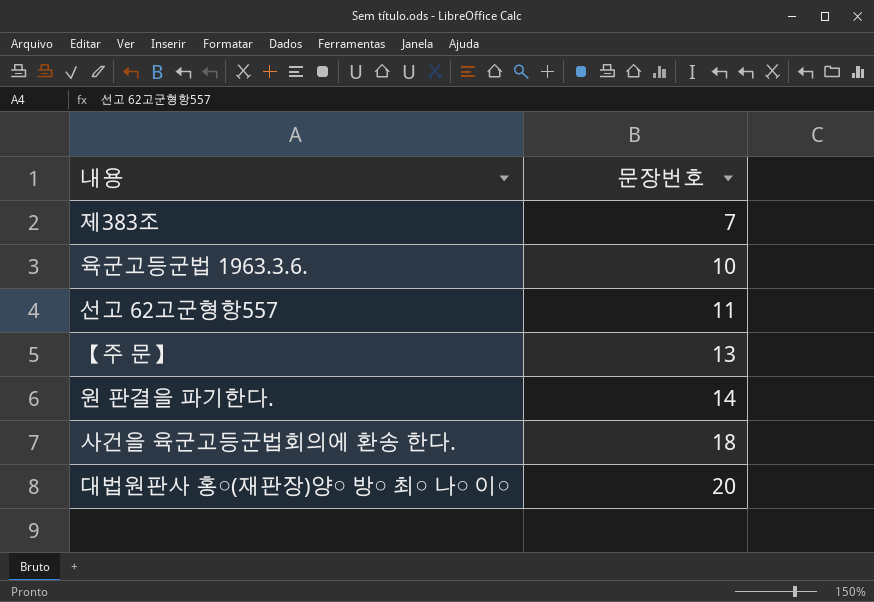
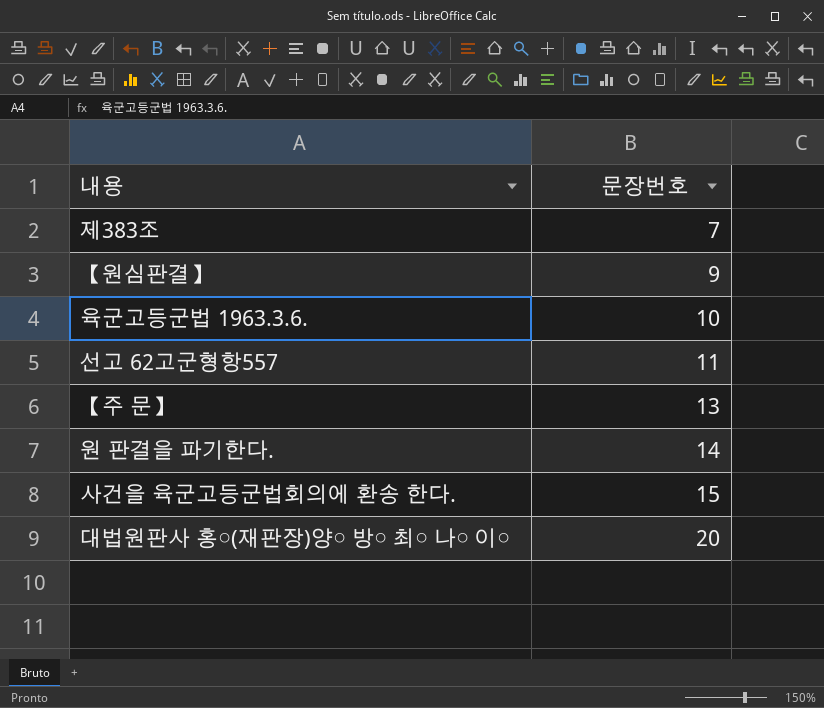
row 【원심판결】: none -> 9
사건을 육군고등군법회의에 환송 한다. | 문장번호: 18 -> 15

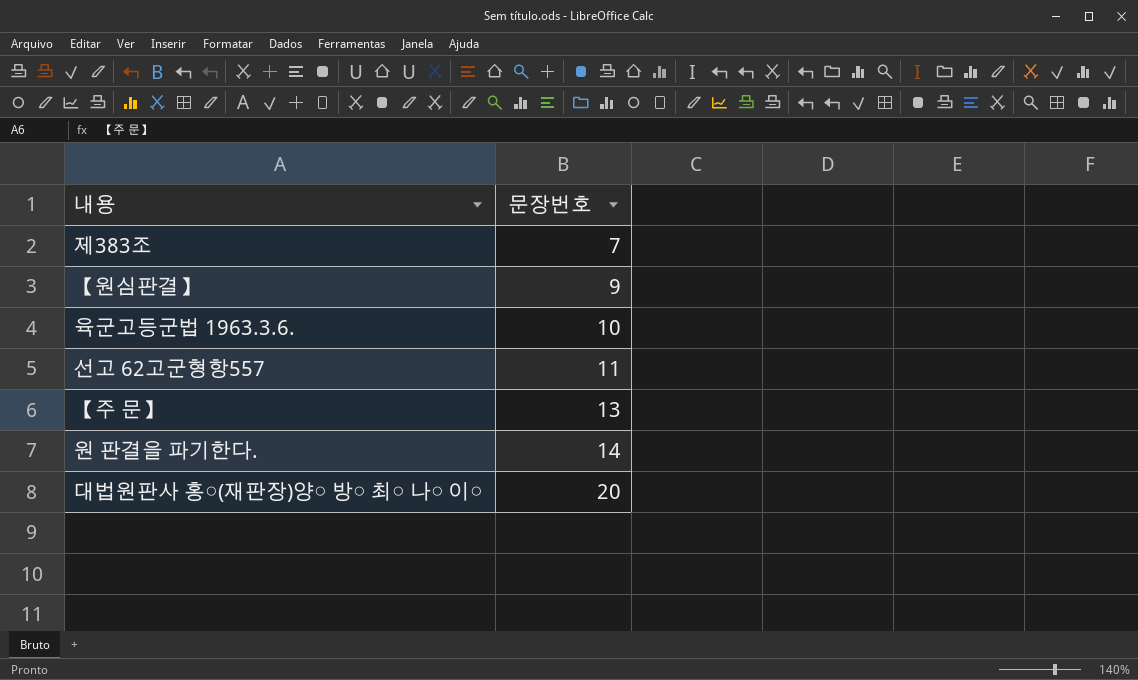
row 사건을 육군고등군법회의에 환송 한다.: 15 -> none

